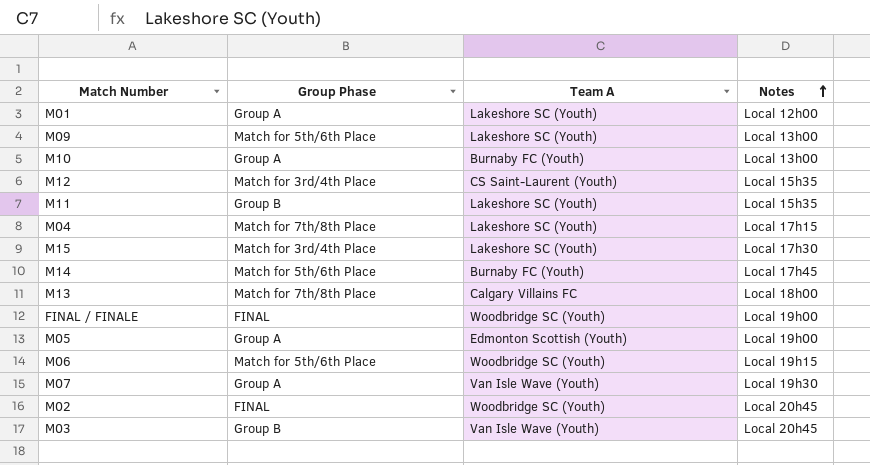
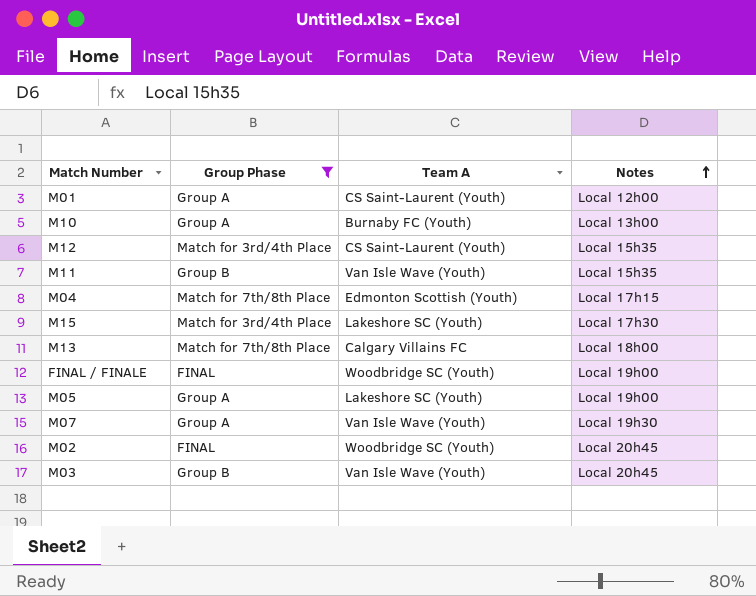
filter: none -> Group Phase != Match for 5th/6th Place
M01 | Team A: Lakeshore SC (Youth) -> CS Saint-Laurent (Youth)
M11 | Team A: Lakeshore SC (Youth) -> Van Isle Wave (Youth)
M04 | Team A: Lakeshore SC (Youth) -> Edmonton Scottish (Youth)
M05 | Team A: Edmonton Scottish (Youth) -> Lakeshore SC (Youth)

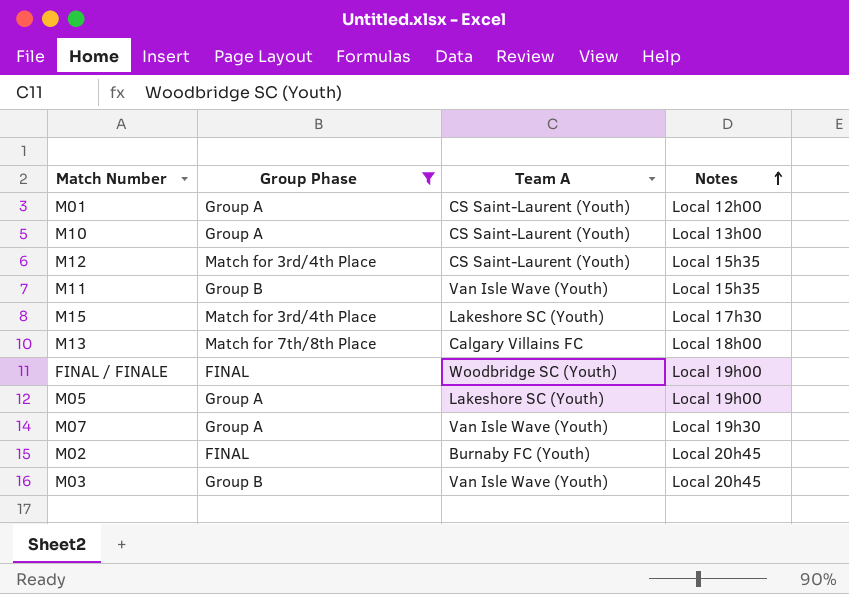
row M04: Match for 7th/8th Place | Edmonton Scottish (Youth) | Local 17h15 -> none
M10 | Team A: Burnaby FC (Youth) -> CS Saint-Laurent (Youth)
M02 | Team A: Woodbridge SC (Youth) -> Burnaby FC (Youth)

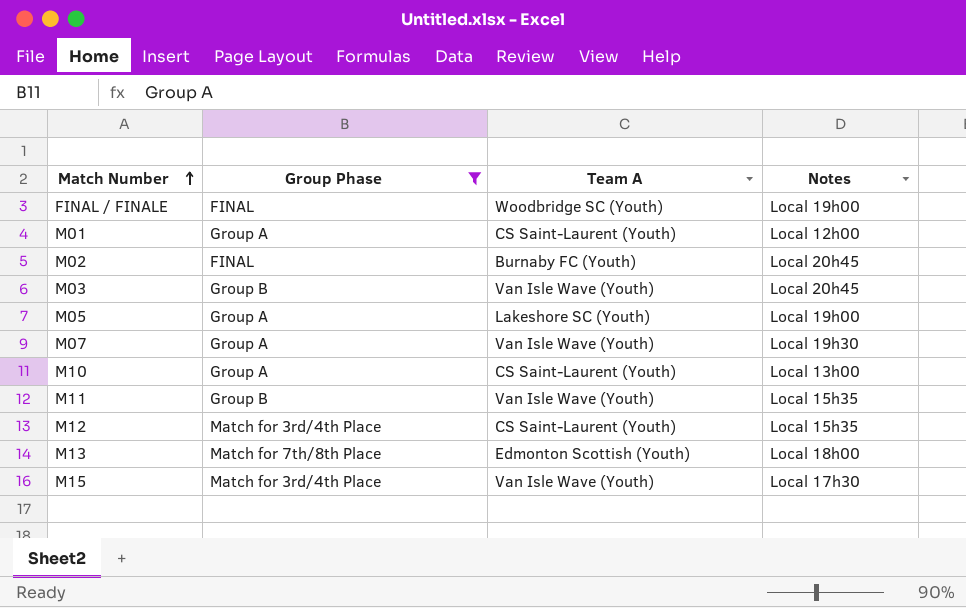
row order: Notes ascending -> Match Number ascending
M13 | Team A: Calgary Villains FC -> Edmonton Scottish (Youth)
M15 | Team A: Lakeshore SC (Youth) -> Van Isle Wave (Youth)

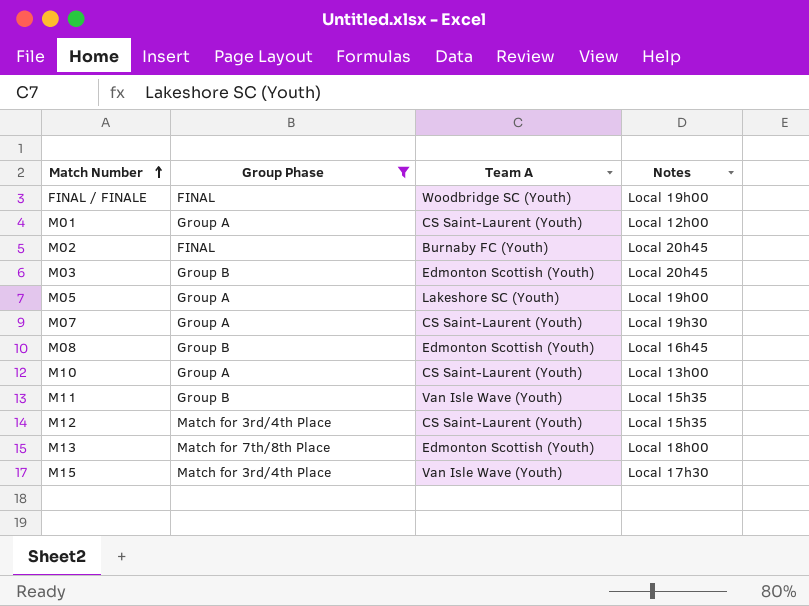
M03 | Team A: Van Isle Wave (Youth) -> Edmonton Scottish (Youth)
M07 | Team A: Van Isle Wave (Youth) -> CS Saint-Laurent (Youth)
row M08: none -> Group B | Edmonton Scottish (Youth) | Local 16h45

